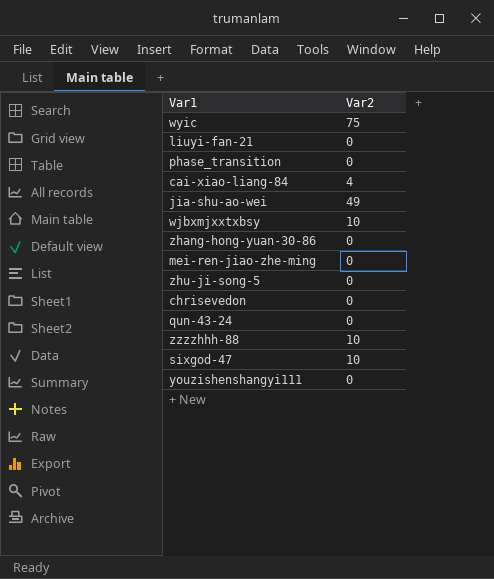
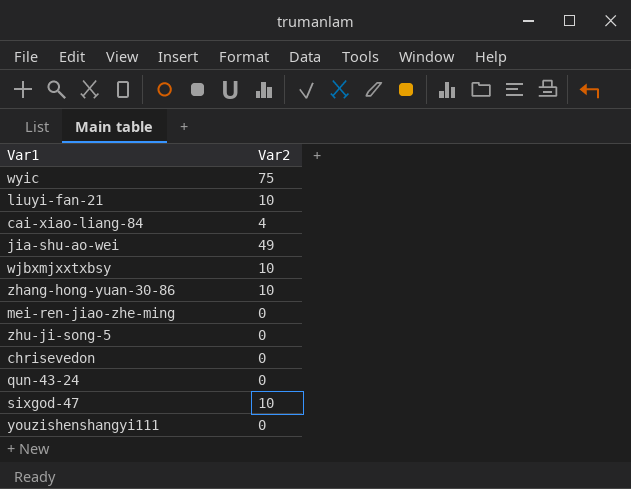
row phase_transition: 0 -> none
row zzzzhhh-88: 10 -> none
liuyi-fan-21 | Var2: 0 -> 10
zhang-hong-yuan-30-86 | Var2: 0 -> 10

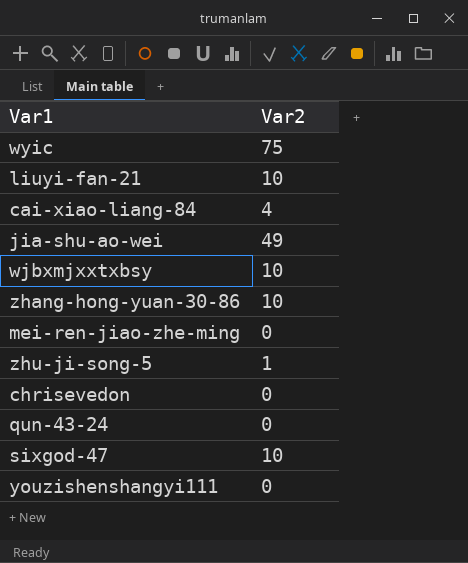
zhu-ji-song-5 | Var2: 0 -> 1

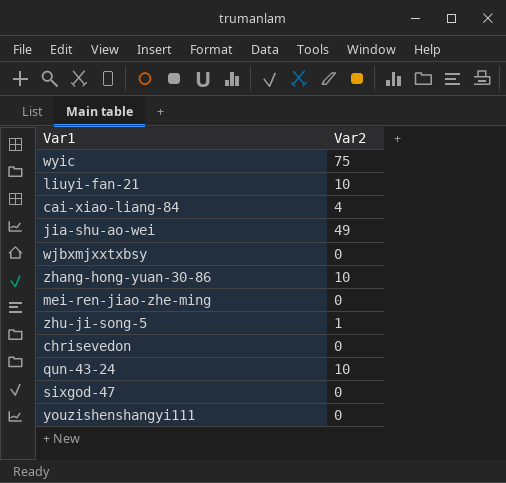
wjbxmjxxtxbsy | Var2: 10 -> 0
qun-43-24 | Var2: 0 -> 10
sixgod-47 | Var2: 10 -> 0

